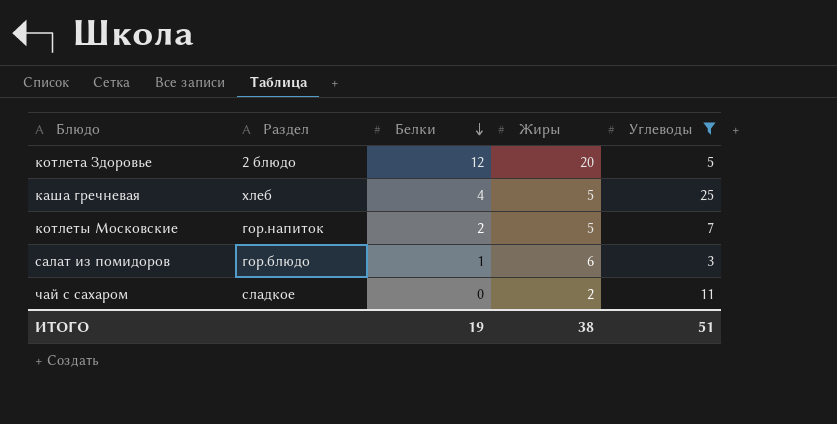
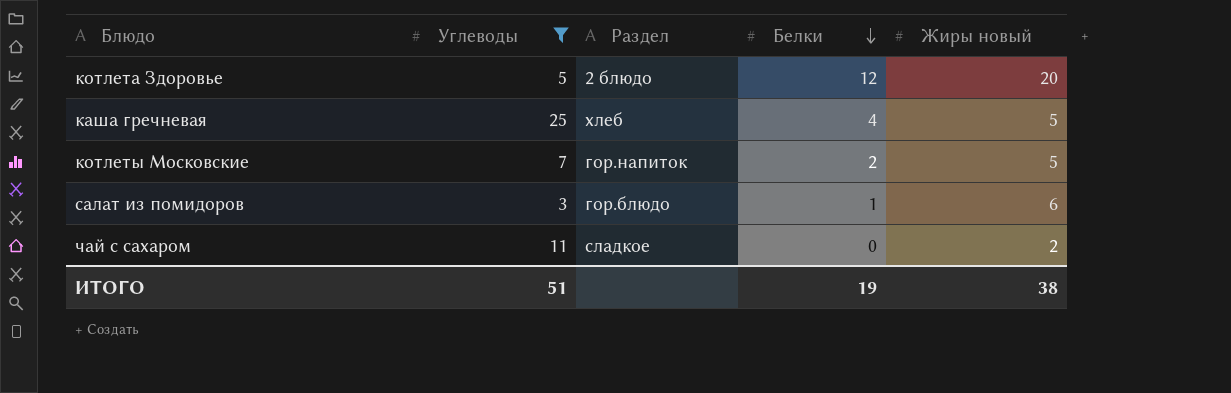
column Углеводы | position: 5 -> 2
column name: Жиры -> Жиры новый

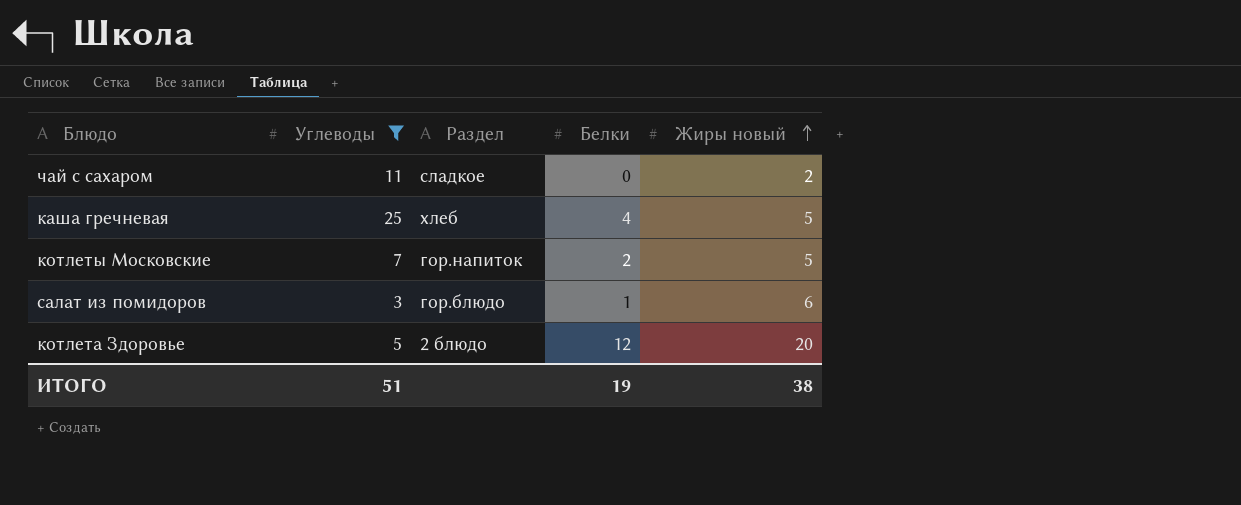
row order: Белки descending -> Жиры новый ascending

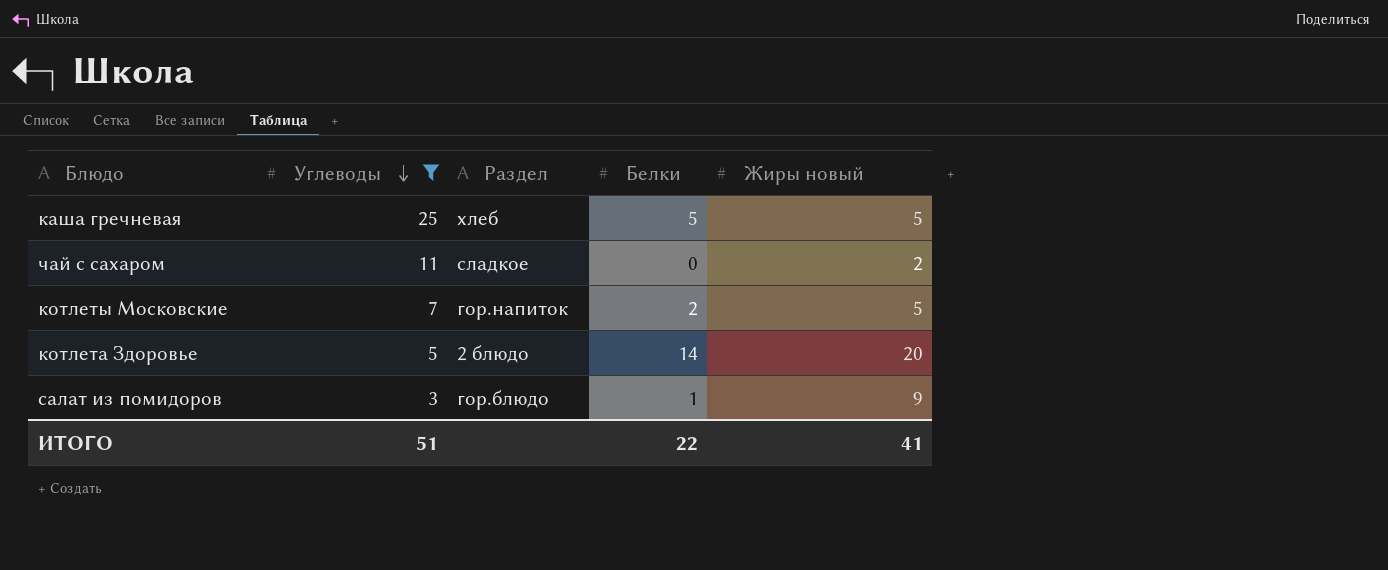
row order: Жиры новый ascending -> Углеводы descending
каша гречневая | Белки: 4 -> 5
котлета Здоровье | Белки: 12 -> 14
салат из помидоров | Жиры новый: 6 -> 9
ИТОГО | Белки: 19 -> 22
ИТОГО | Жиры новый: 38 -> 41

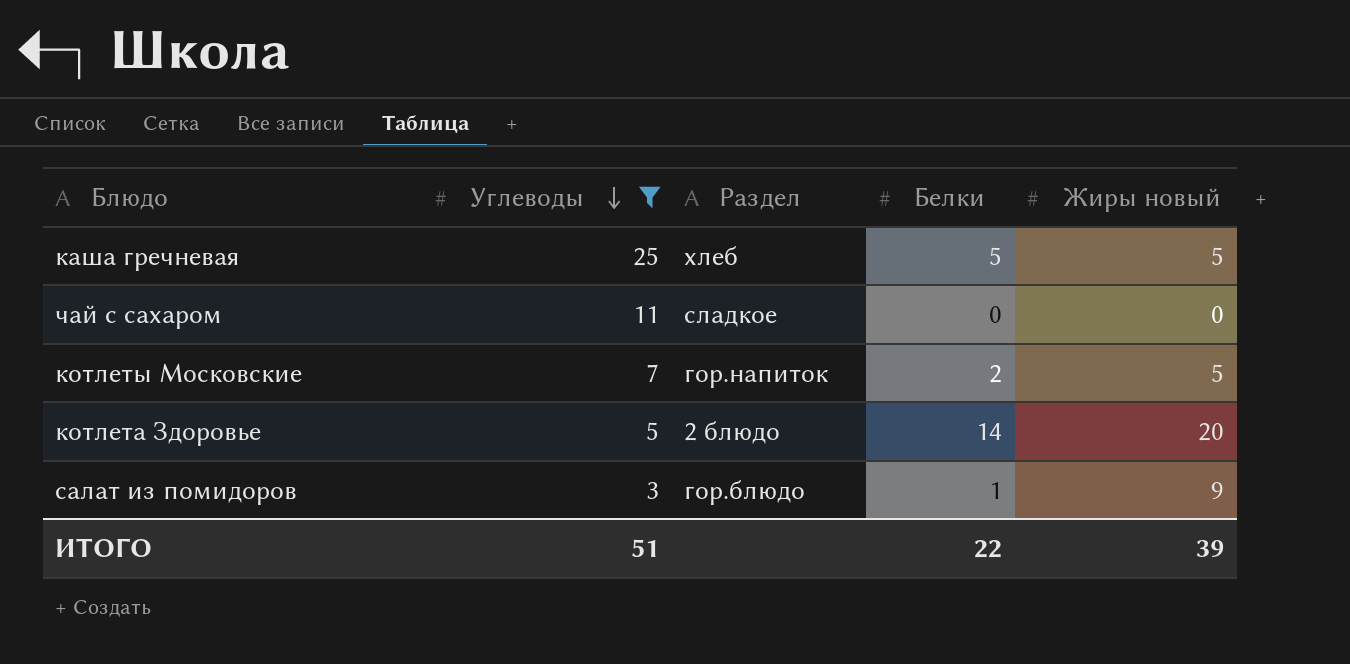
чай с сахаром | Жиры новый: 2 -> 0
ИТОГО | Жиры новый: 41 -> 39

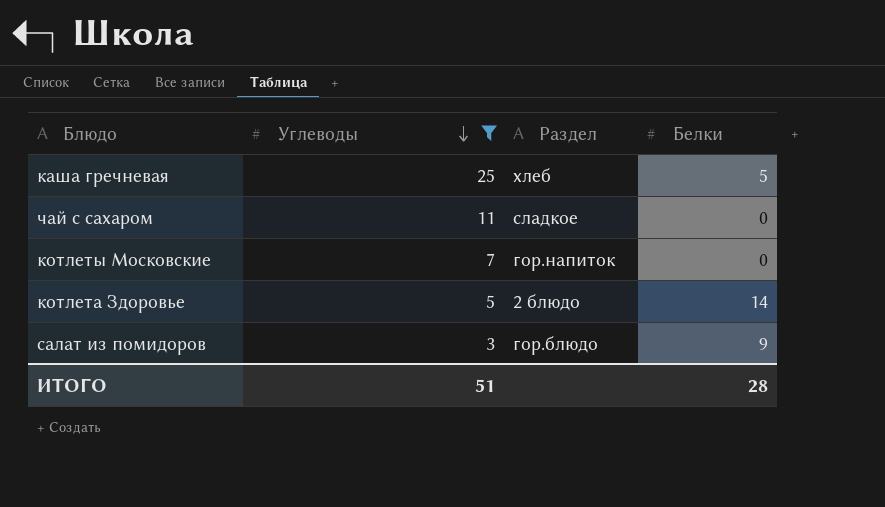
column Жиры новый | position: 5 -> none
котлеты Московские | Белки: 2 -> 0
салат из помидоров | Белки: 1 -> 9
ИТОГО | Белки: 22 -> 28

